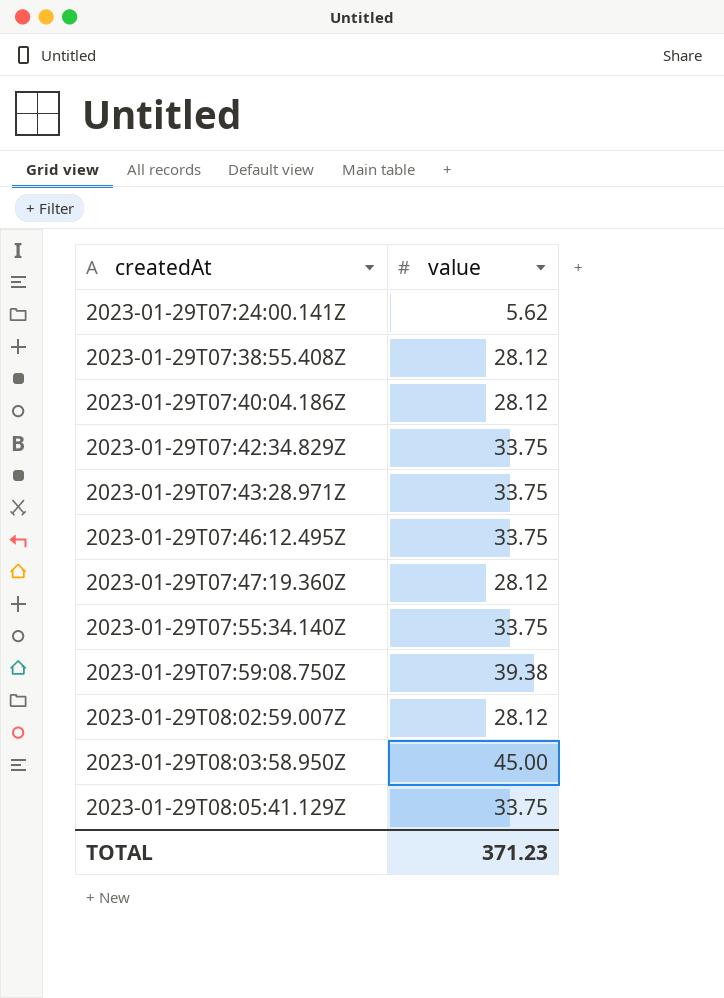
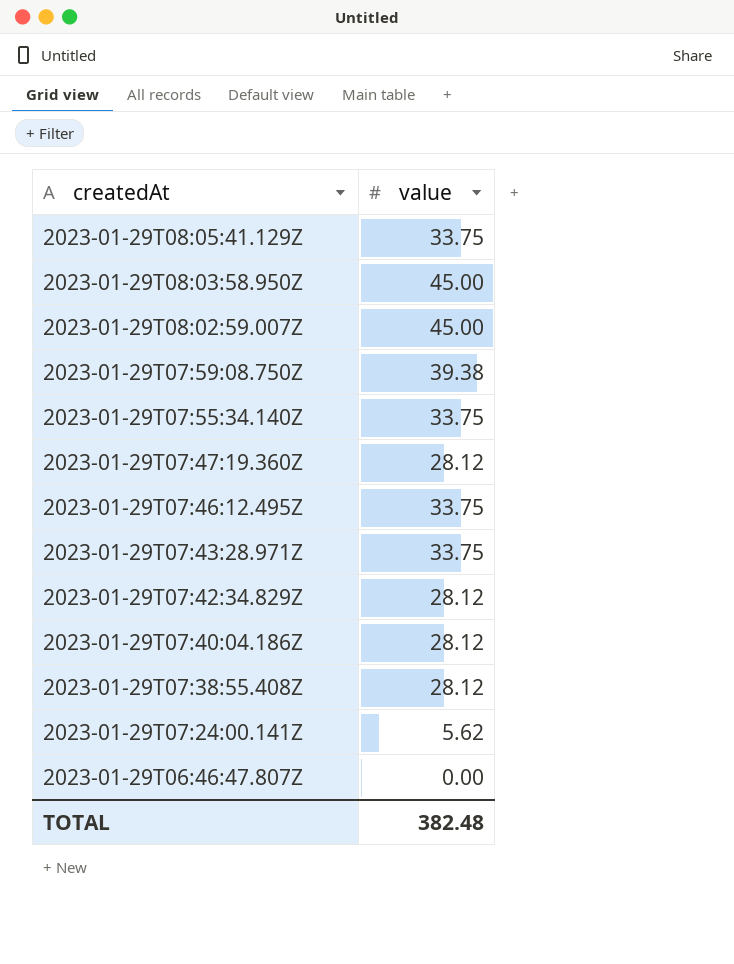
row order: createdAt ascending -> createdAt descending
2023-01-29T08:02:59.007Z | value: 28.12 -> 45.00
2023-01-29T07:42:34.829Z | value: 33.75 -> 28.12
row 2023-01-29T06:46:47.807Z: none -> 0.00
TOTAL | value: 371.23 -> 382.48

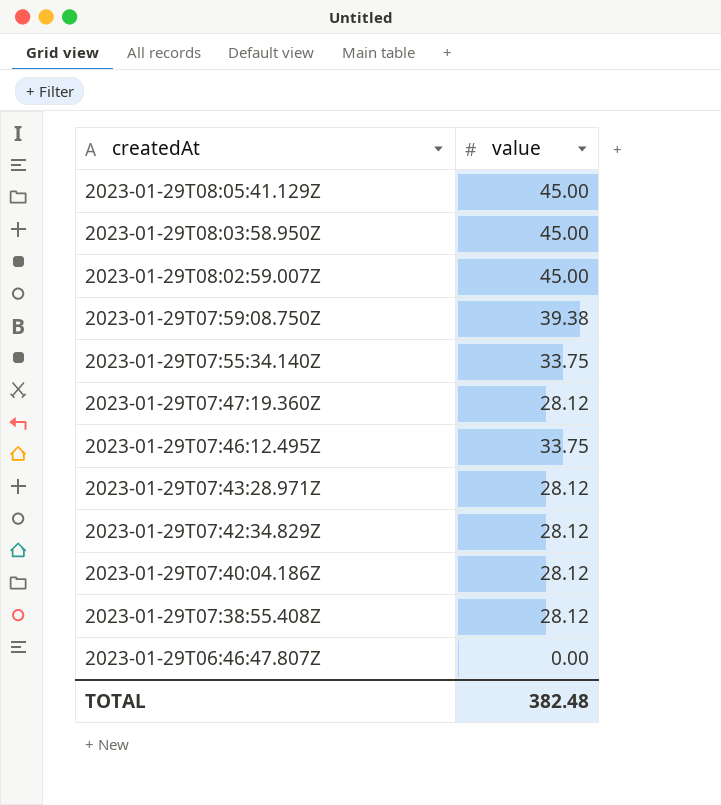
row 2023-01-29T07:24:00.141Z: 5.62 -> none
2023-01-29T08:05:41.129Z | value: 33.75 -> 45.00
2023-01-29T07:43:28.971Z | value: 33.75 -> 28.12

